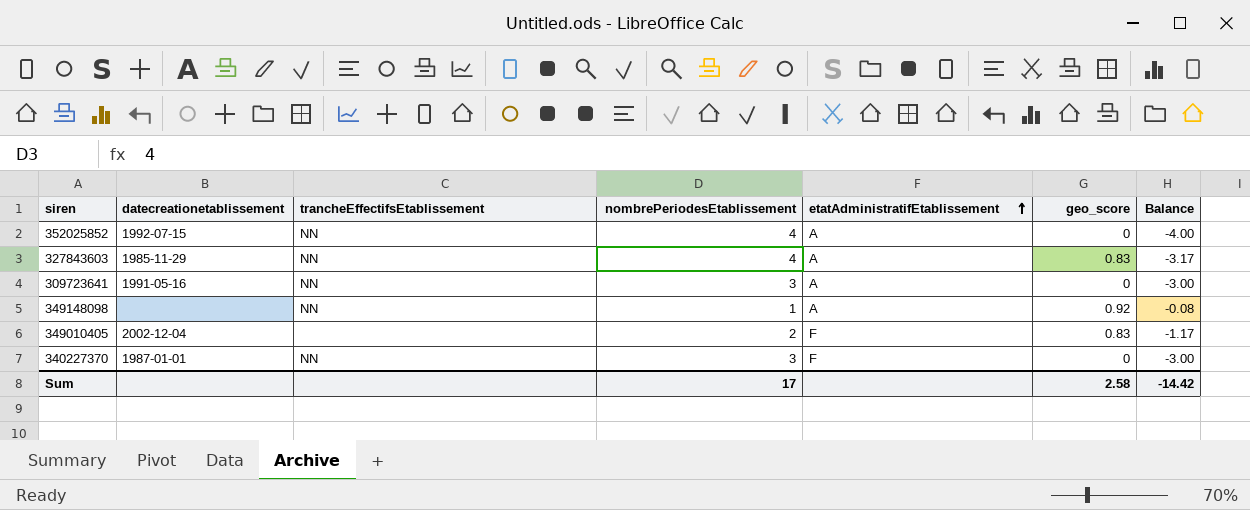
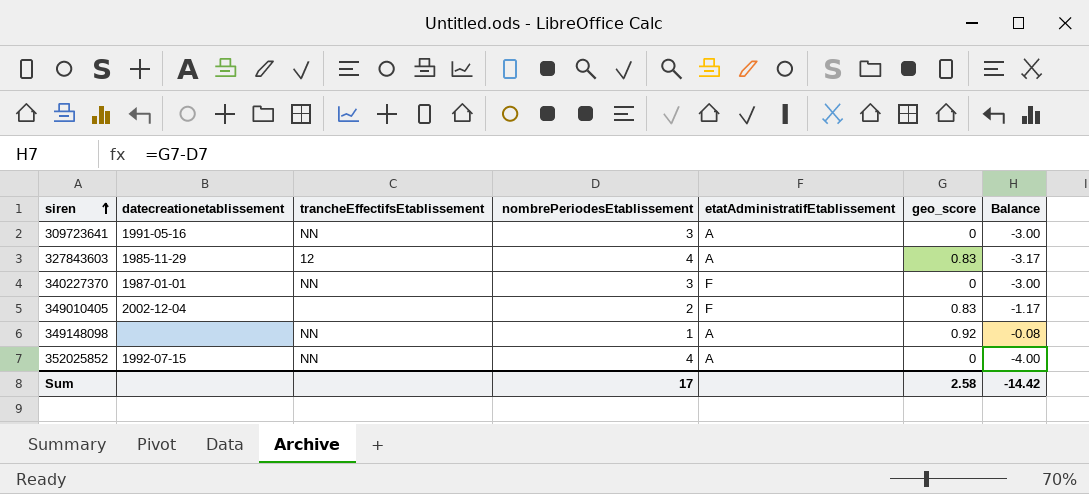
row order: etatAdministratifEtablissement ascending -> siren ascending
327843603 | trancheEffectifsEtablissement: NN -> 12

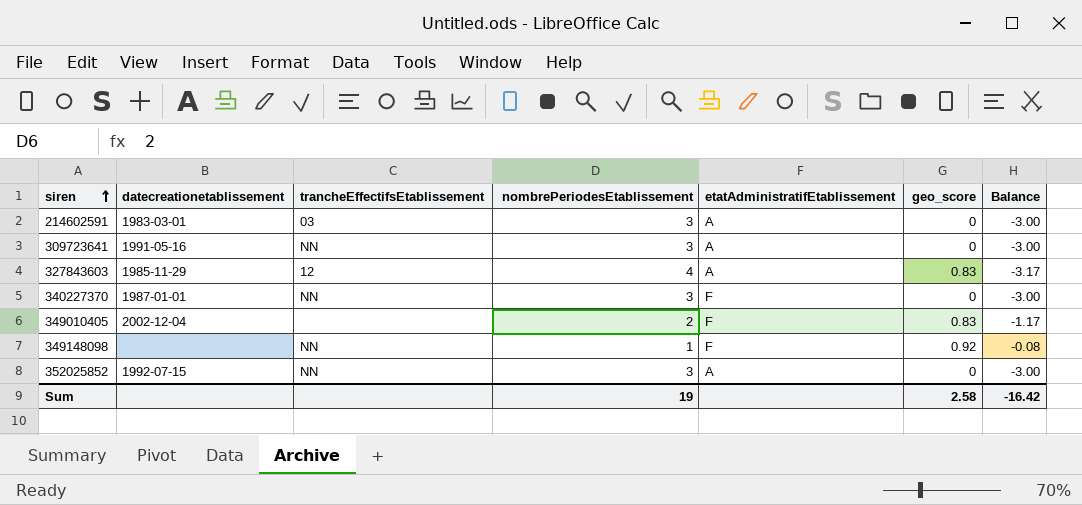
row 214602591: none -> 1983-03-01 | 03 | 3 | A | 0 | -3.00
349148098 | etatAdministratifEtablissement: A -> F
352025852 | nombrePeriodesEtablissement: 4 -> 3
352025852 | Balance: -4.00 -> -3.00
Sum | nombrePeriodesEtablissement: 17 -> 19
Sum | Balance: -14.42 -> -16.42

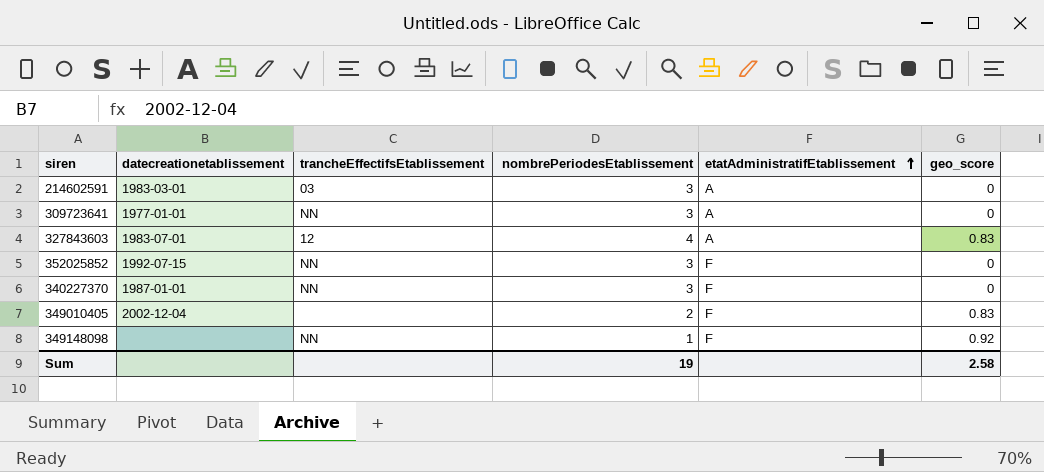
row order: siren ascending -> etatAdministratifEtablissement ascending
column Balance | formula: [geo_score] - [nombrePeriodesEtablissement] -> none
309723641 | datecreationetablissement: 1991-05-16 -> 1977-01-01
327843603 | datecreationetablissement: 1985-11-29 -> 1983-07-01
352025852 | etatAdministratifEtablissement: A -> F

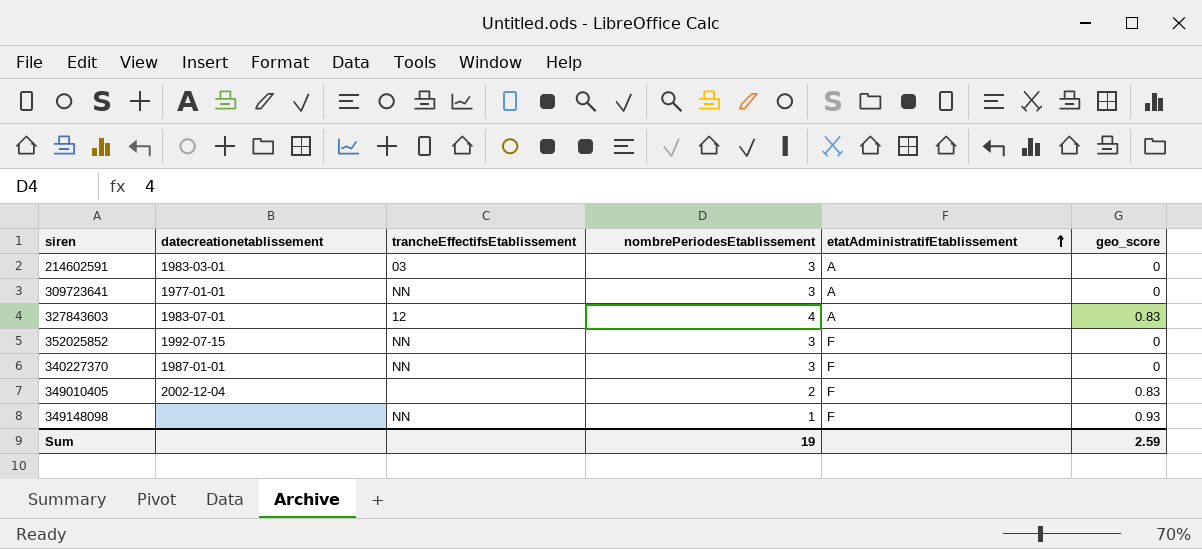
349148098 | geo_score: 0.92 -> 0.93
Sum | geo_score: 2.58 -> 2.59

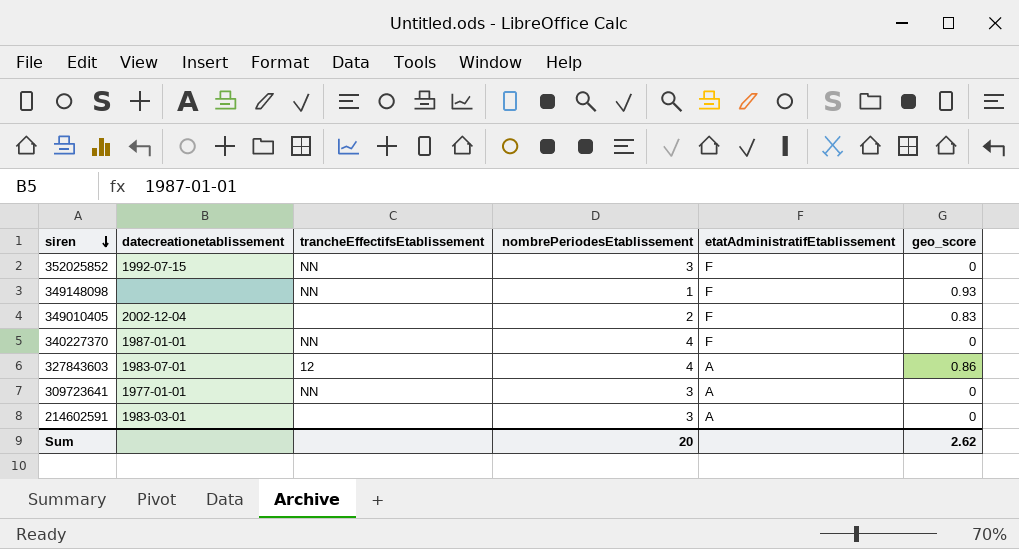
row order: etatAdministratifEtablissement ascending -> siren descending
340227370 | nombrePeriodesEtablissement: 3 -> 4
327843603 | geo_score: 0.83 -> 0.86
214602591 | trancheEffectifsEtablissement: 03 -> none
Sum | nombrePeriodesEtablissement: 19 -> 20
Sum | geo_score: 2.59 -> 2.62

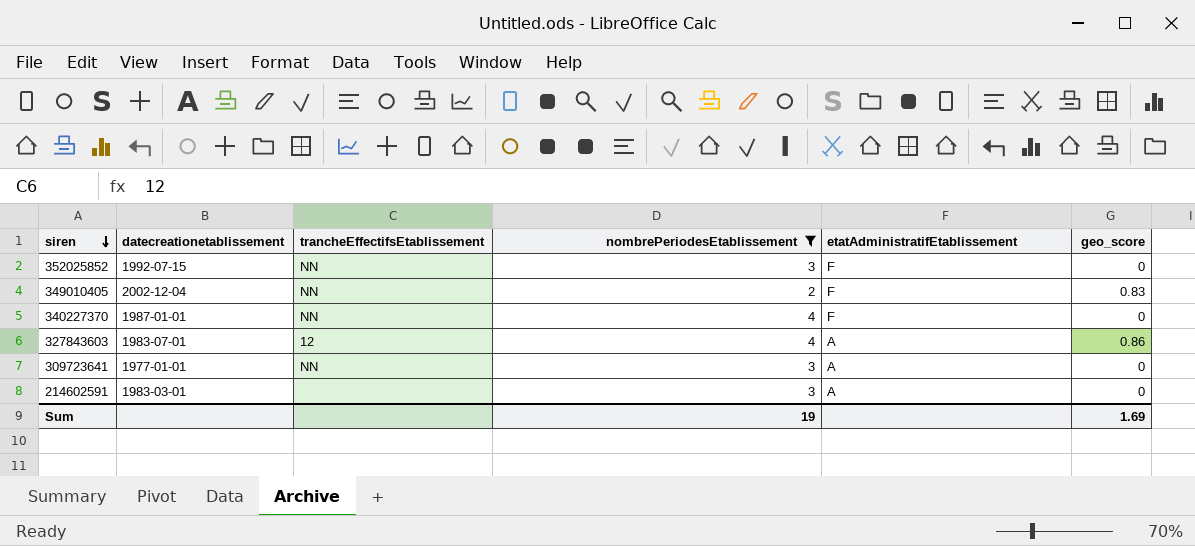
filter: none -> nombrePeriodesEtablissement != 1
349010405 | trancheEffectifsEtablissement: none -> NN
Sum | nombrePeriodesEtablissement: 20 -> 19
Sum | geo_score: 2.62 -> 1.69

